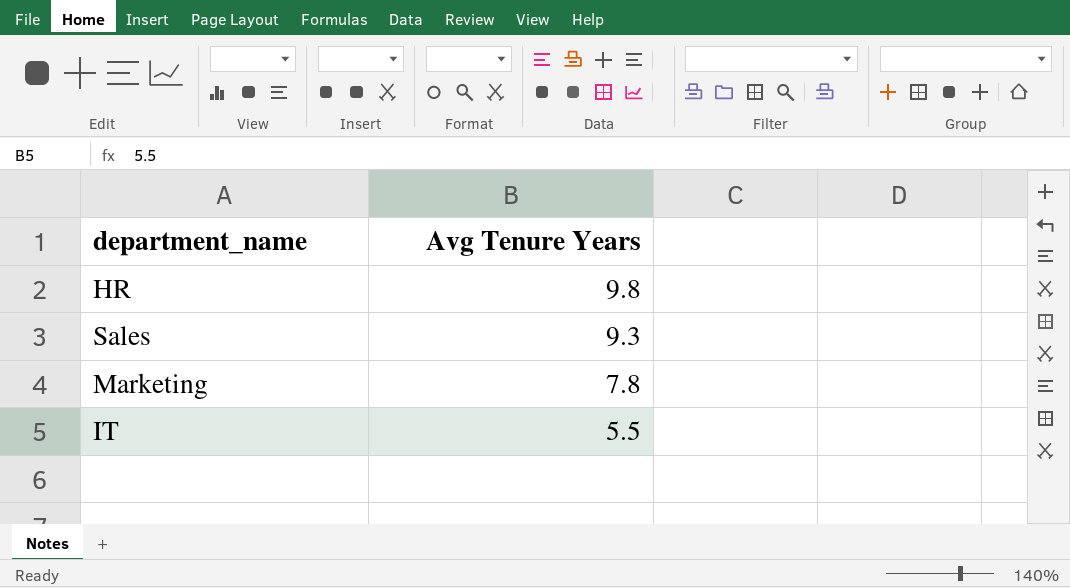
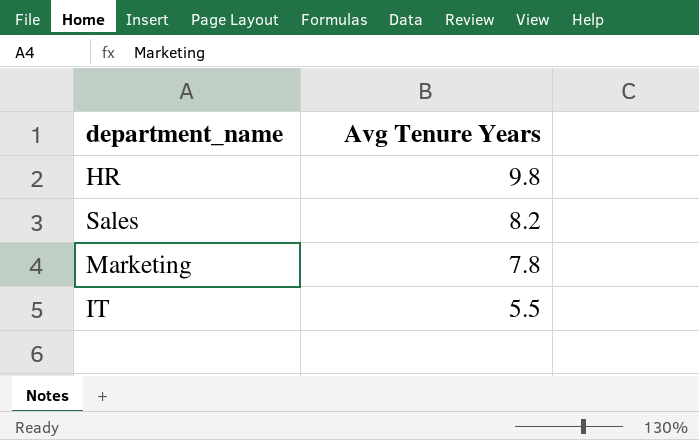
Sales | Avg Tenure Years: 9.3 -> 8.2

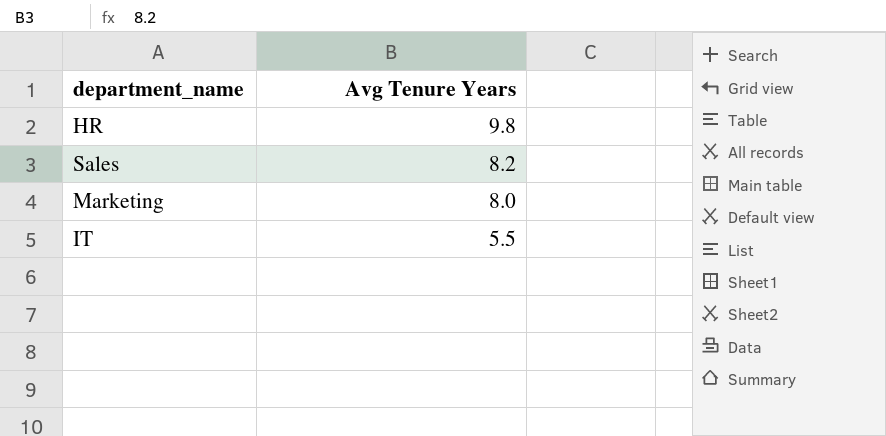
Marketing | Avg Tenure Years: 7.8 -> 8.0

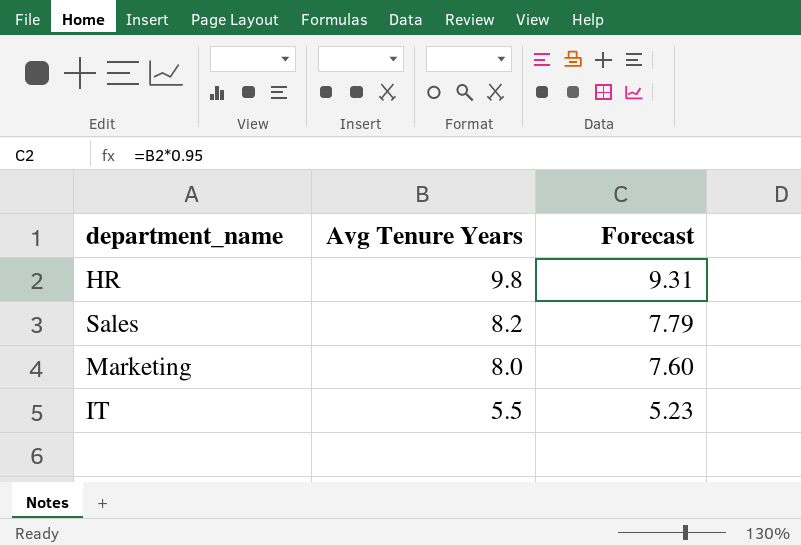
column Forecast | formula: none -> [Avg Tenure Years] * 0.95

